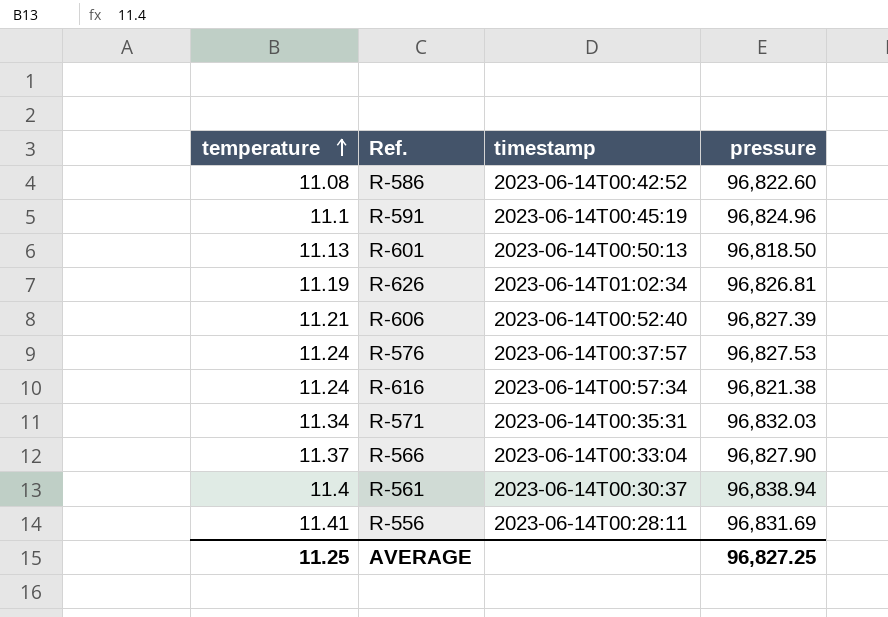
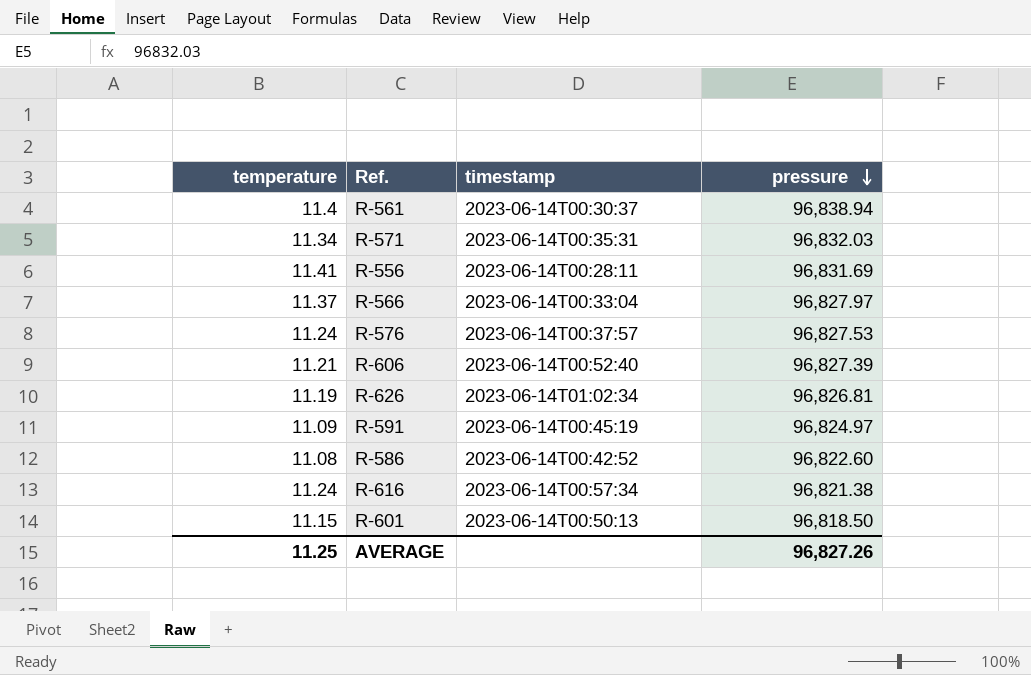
row order: temperature ascending -> pressure descending
R-566 | pressure: 96,827.90 -> 96,827.97
R-591 | temperature: 11.1 -> 11.09
R-591 | pressure: 96,824.96 -> 96,824.97
R-601 | temperature: 11.13 -> 11.15
AVERAGE | pressure: 96,827.25 -> 96,827.26

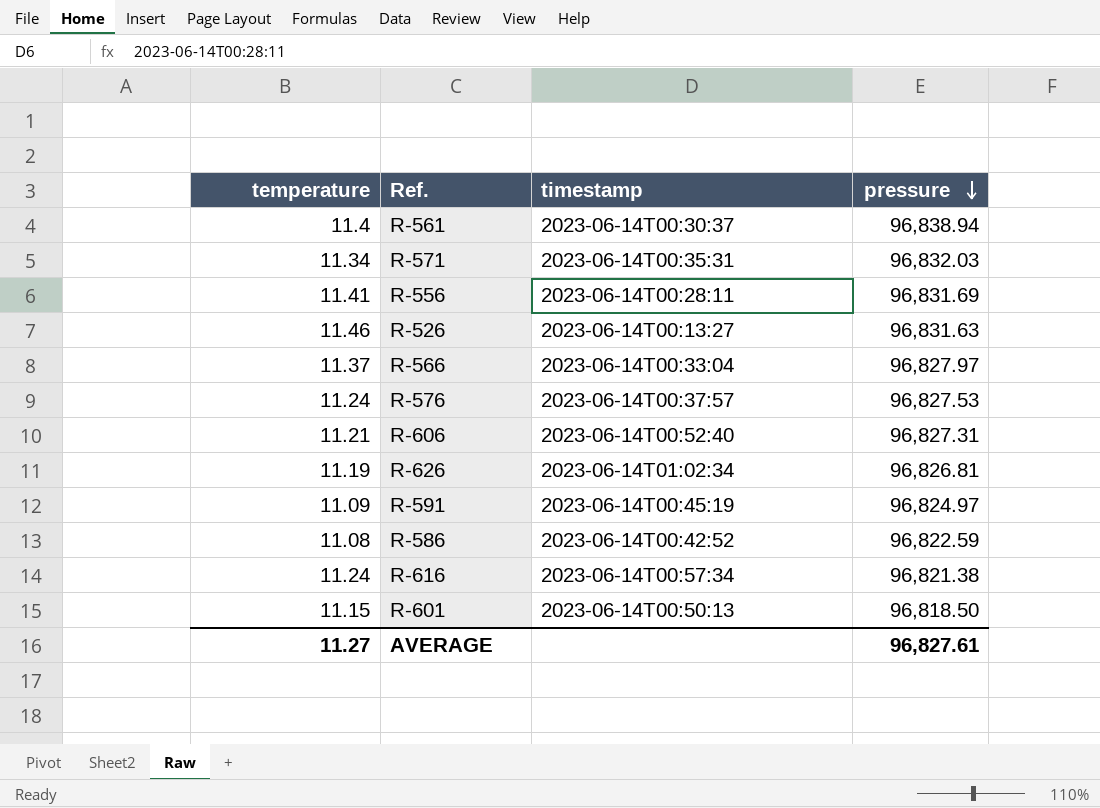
row R-526: none -> 11.46 | 2023-06-14T00:13:27 | 96,831.63
R-606 | pressure: 96,827.39 -> 96,827.31
R-586 | pressure: 96,822.60 -> 96,822.59
AVERAGE | temperature: 11.25 -> 11.27
AVERAGE | pressure: 96,827.26 -> 96,827.61

